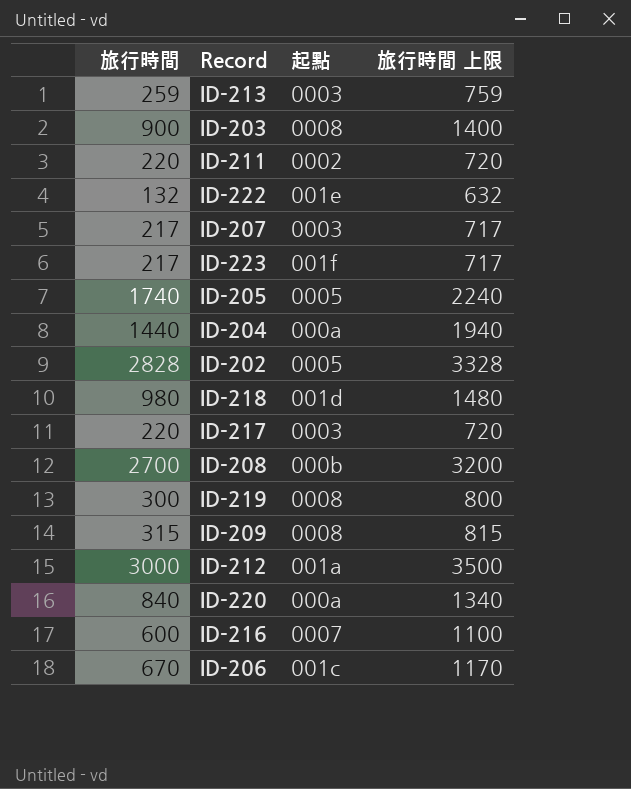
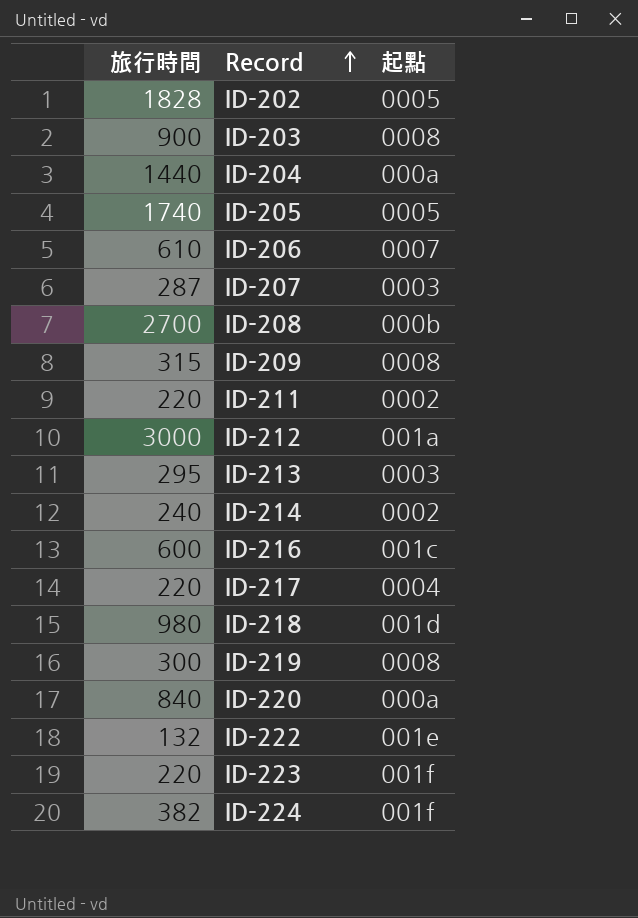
row order: none -> Record ascending
column 旅行時間 上限 | formula: [旅行時間] + 500 -> none
ID-202 | 旅行時間: 2828 -> 1828
ID-206 | 旅行時間: 670 -> 610
ID-206 | 起點: 001c -> 0007
ID-207 | 旅行時間: 217 -> 287
ID-213 | 旅行時間: 259 -> 295
row ID-214: none -> 240 | 0002
ID-216 | 起點: 0007 -> 001c
ID-217 | 起點: 0003 -> 0004
ID-223 | 旅行時間: 217 -> 220
row ID-224: none -> 382 | 001f

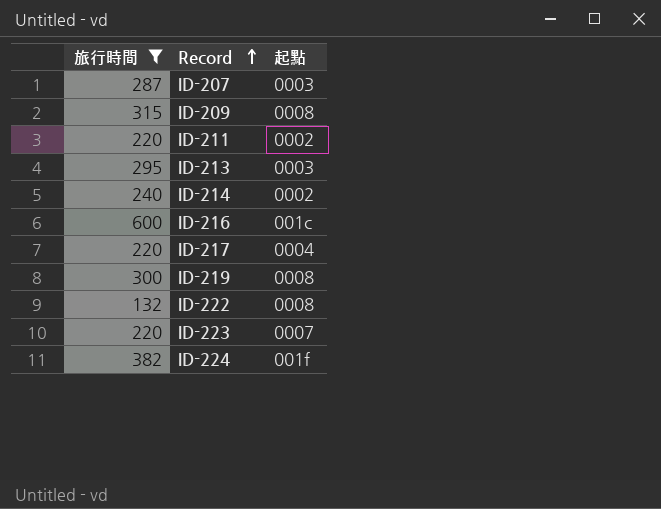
filter: none -> 旅行時間 <= 600
ID-222 | 起點: 001e -> 0008
ID-223 | 起點: 001f -> 0007

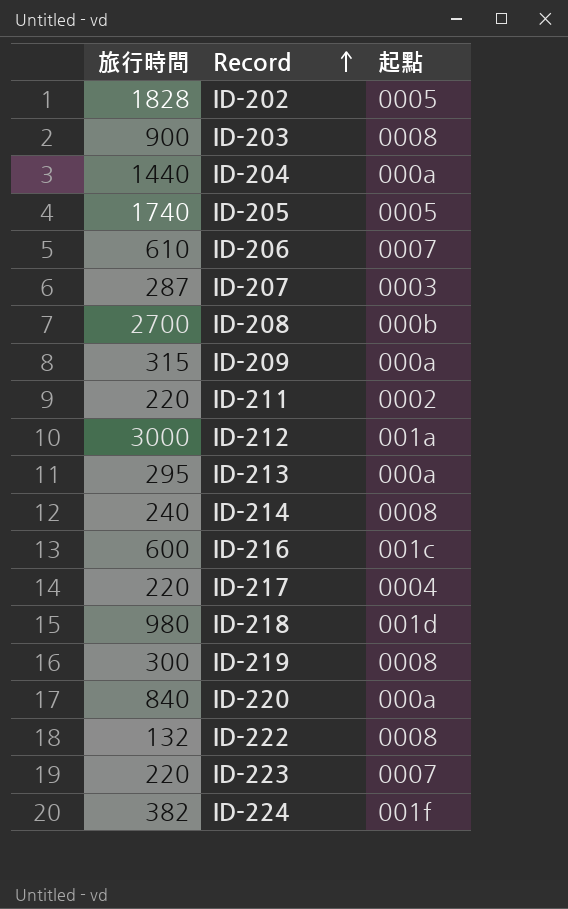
filter: 旅行時間 <= 600 -> none
ID-209 | 起點: 0008 -> 000a
ID-213 | 起點: 0003 -> 000a
ID-214 | 起點: 0002 -> 0008

